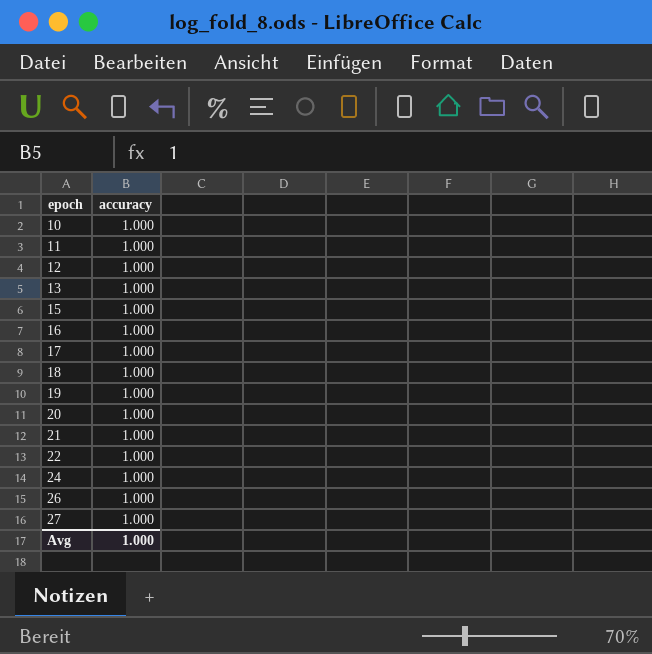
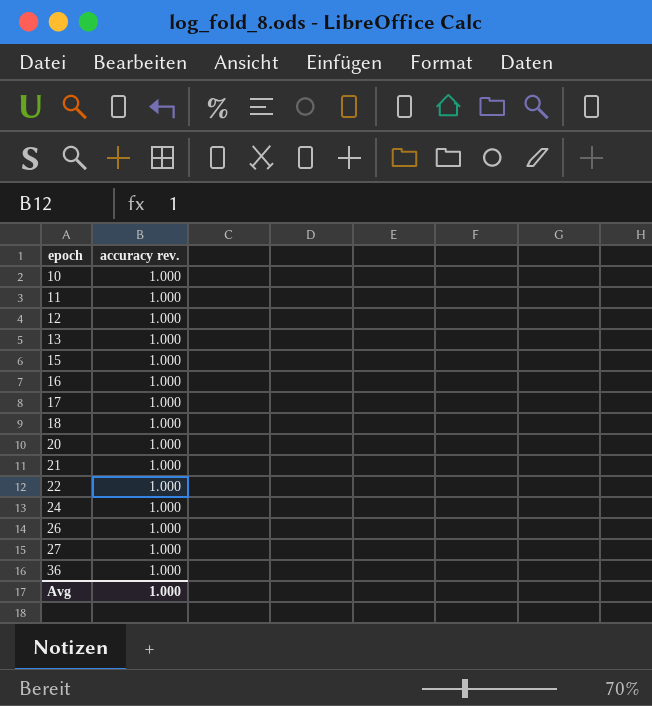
column name: accuracy -> accuracy rev.
row 19: 1.000 -> none
row 36: none -> 1.000

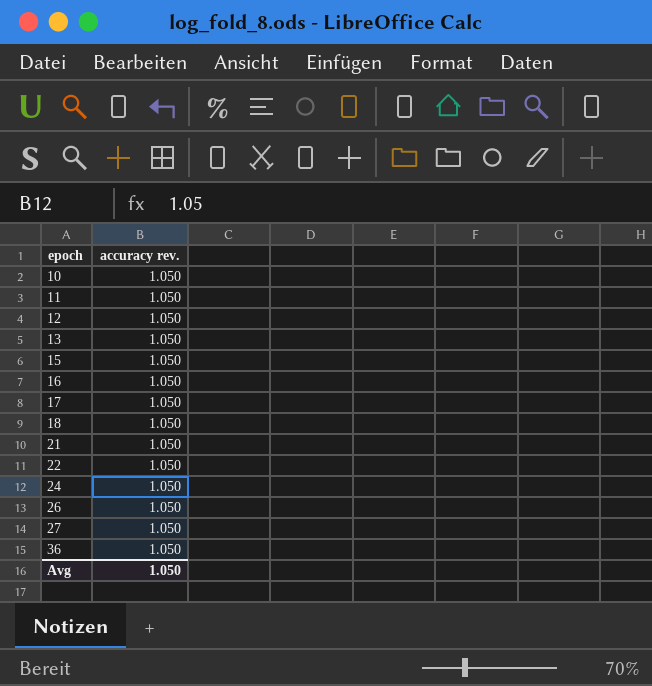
row 20: 1.000 -> none
10 | accuracy rev.: 1.000 -> 1.050
11 | accuracy rev.: 1.000 -> 1.050
12 | accuracy rev.: 1.000 -> 1.050
13 | accuracy rev.: 1.000 -> 1.050
15 | accuracy rev.: 1.000 -> 1.050
16 | accuracy rev.: 1.000 -> 1.050
17 | accuracy rev.: 1.000 -> 1.050
18 | accuracy rev.: 1.000 -> 1.050
21 | accuracy rev.: 1.000 -> 1.050
22 | accuracy rev.: 1.000 -> 1.050
24 | accuracy rev.: 1.000 -> 1.050
26 | accuracy rev.: 1.000 -> 1.050
27 | accuracy rev.: 1.000 -> 1.050
36 | accuracy rev.: 1.000 -> 1.050
Avg | accuracy rev.: 1.000 -> 1.050

